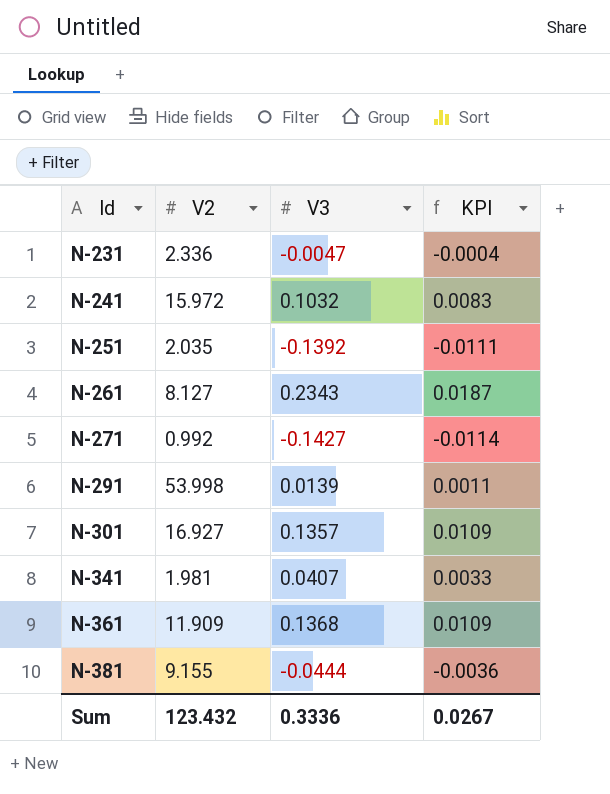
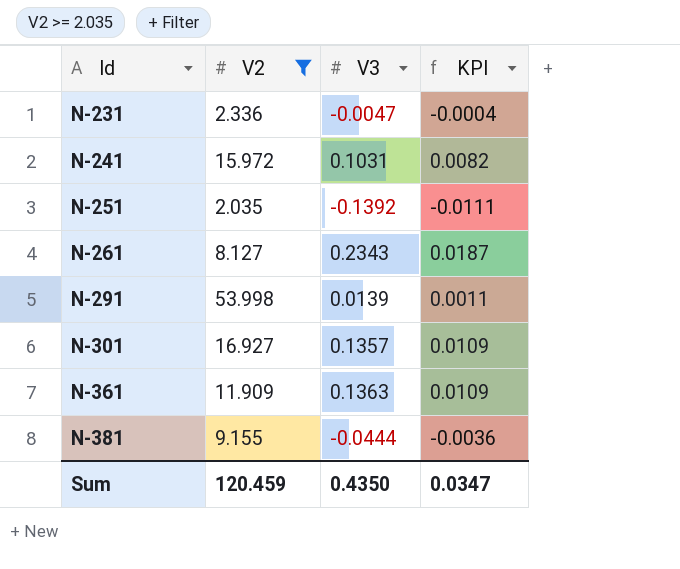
filter: none -> V2 >= 2.035
N-241 | V3: 0.1032 -> 0.1031
N-241 | KPI: 0.0083 -> 0.0082
N-361 | V3: 0.1368 -> 0.1363
Sum | V2: 123.432 -> 120.459
Sum | V3: 0.3336 -> 0.4350
Sum | KPI: 0.0267 -> 0.0347

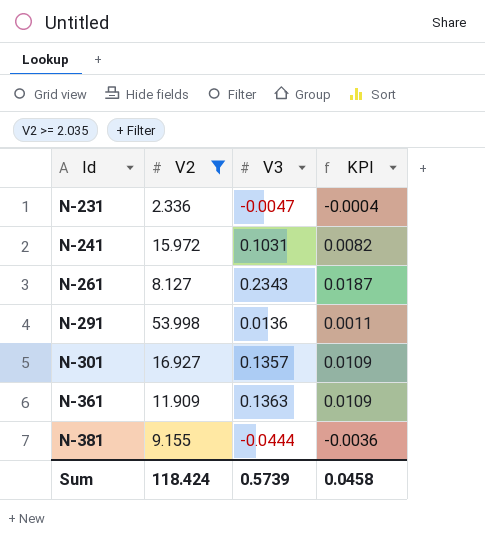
row N-251: 2.035 | -0.1392 | -0.0111 -> none
N-291 | V3: 0.0139 -> 0.0136
Sum | V2: 120.459 -> 118.424
Sum | V3: 0.4350 -> 0.5739
Sum | KPI: 0.0347 -> 0.0458

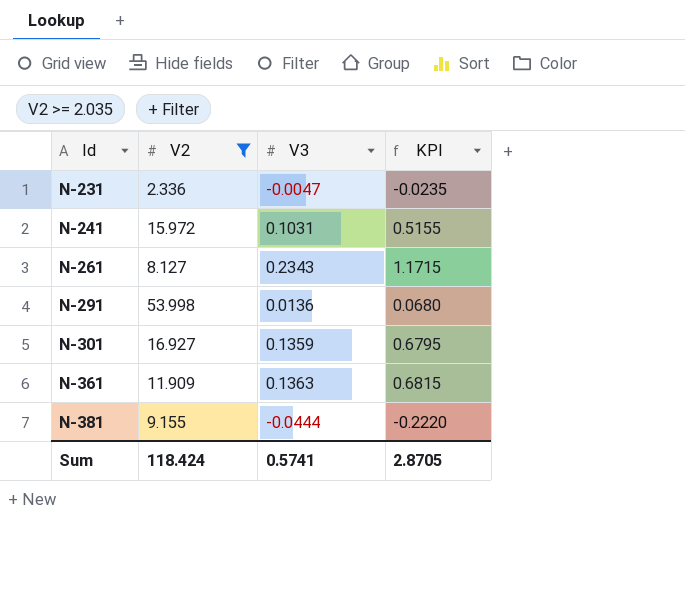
column KPI | formula: [V3] * 0.08 -> [V3] * 5
N-301 | V3: 0.1357 -> 0.1359
Sum | V3: 0.5739 -> 0.5741
Sum | KPI: 0.0458 -> 2.8705

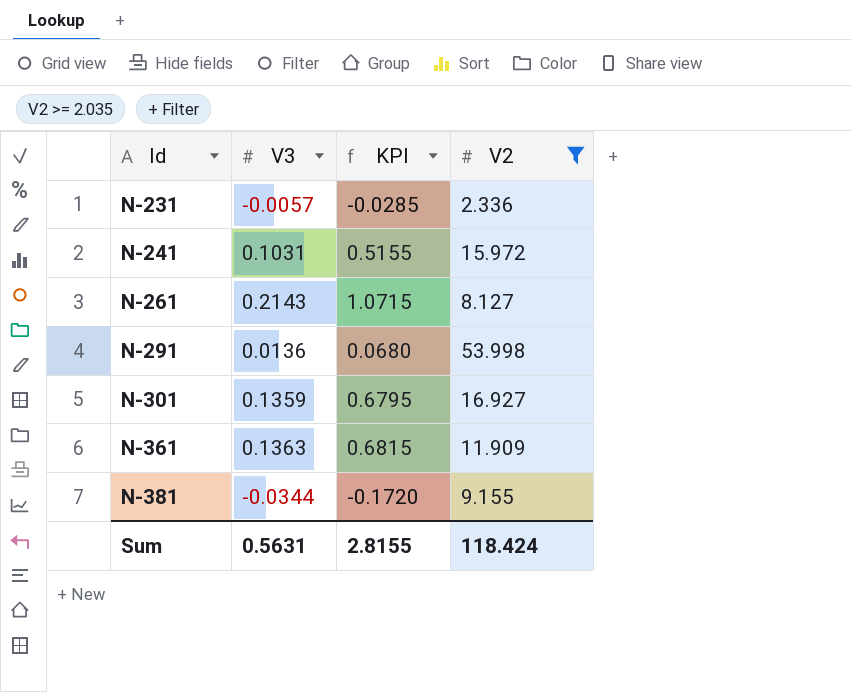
column V2 | position: 2 -> 4
N-231 | V3: -0.0047 -> -0.0057
N-231 | KPI: -0.0235 -> -0.0285
N-261 | V3: 0.2343 -> 0.2143
N-261 | KPI: 1.1715 -> 1.0715
N-381 | V3: -0.0444 -> -0.0344
N-381 | KPI: -0.2220 -> -0.1720
Sum | V3: 0.5741 -> 0.5631
Sum | KPI: 2.8705 -> 2.8155

